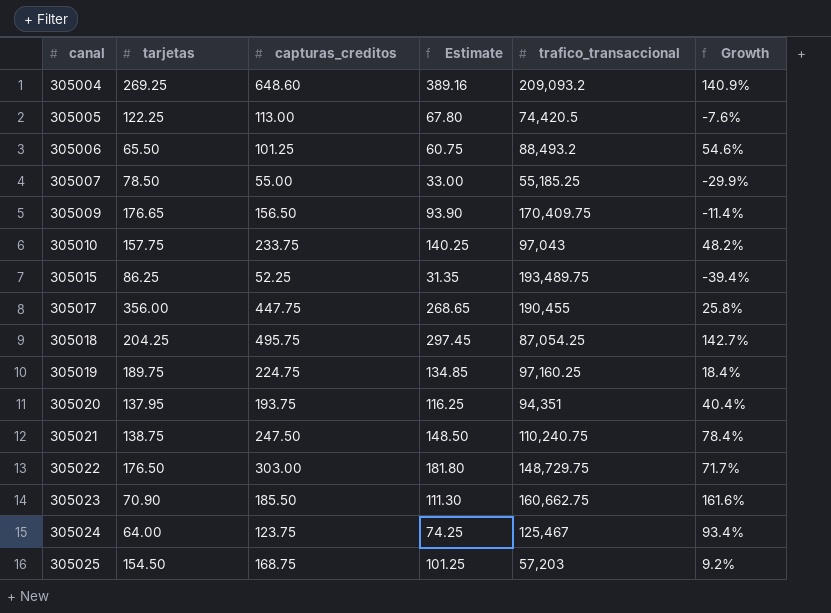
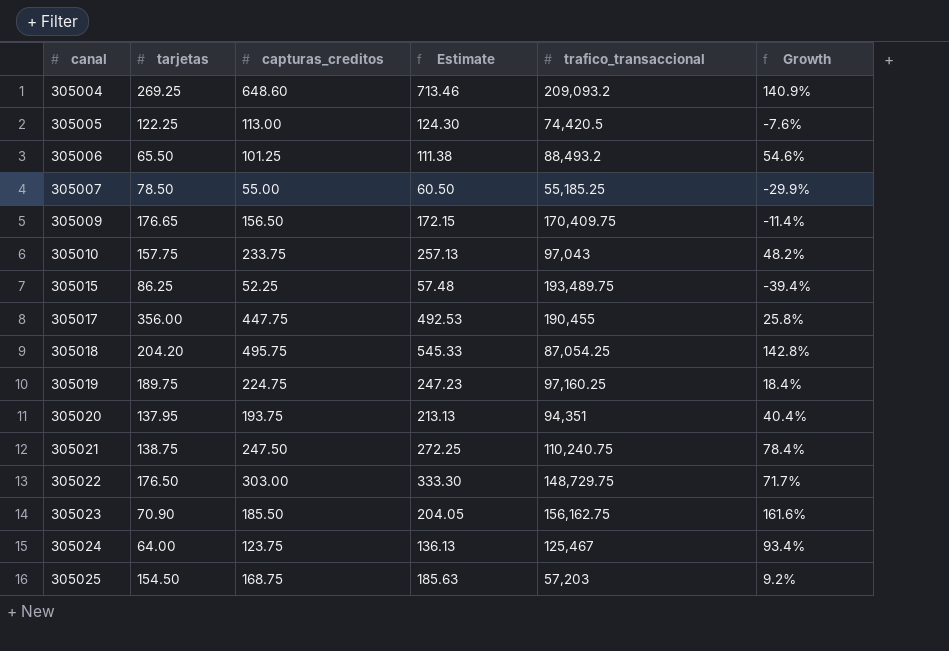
column Estimate | formula: [capturas_creditos] * 0.6 -> [capturas_creditos] * 1.1
305018 | tarjetas: 204.25 -> 204.20
305018 | Growth: 142.7% -> 142.8%
305023 | trafico_transaccional: 160,662.75 -> 156,162.75

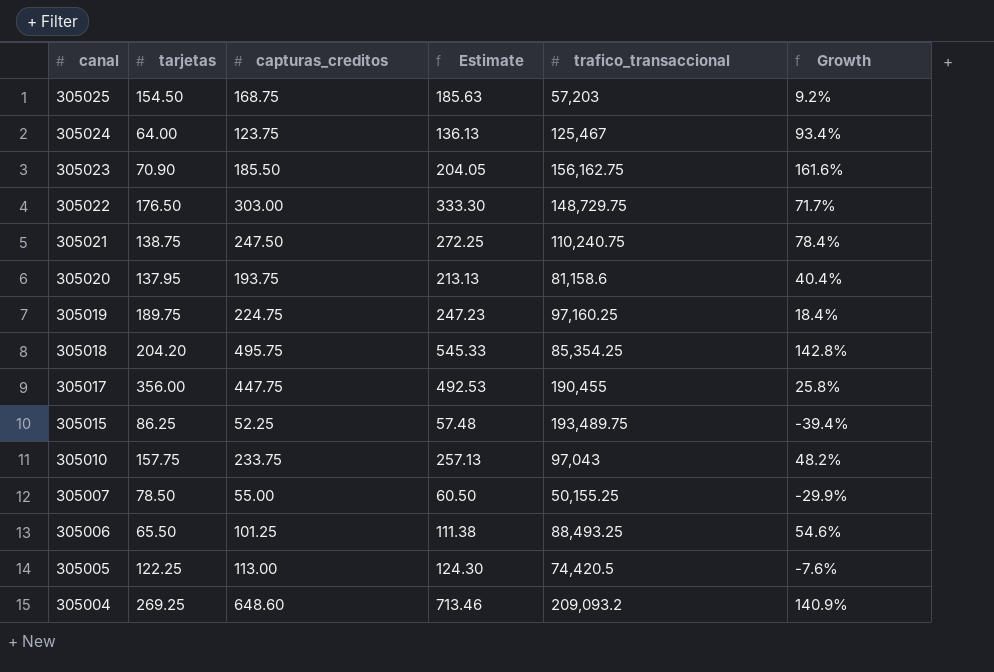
row order: canal ascending -> canal descending
row 305009: 176.65 | 156.50 | 172.15 | 170,409.75 | -11.4% -> none
305020 | trafico_transaccional: 94,351 -> 81,158.6
305018 | trafico_transaccional: 87,054.25 -> 85,354.25
305007 | trafico_transaccional: 55,185.25 -> 50,155.25
305006 | trafico_transaccional: 88,493.2 -> 88,493.25

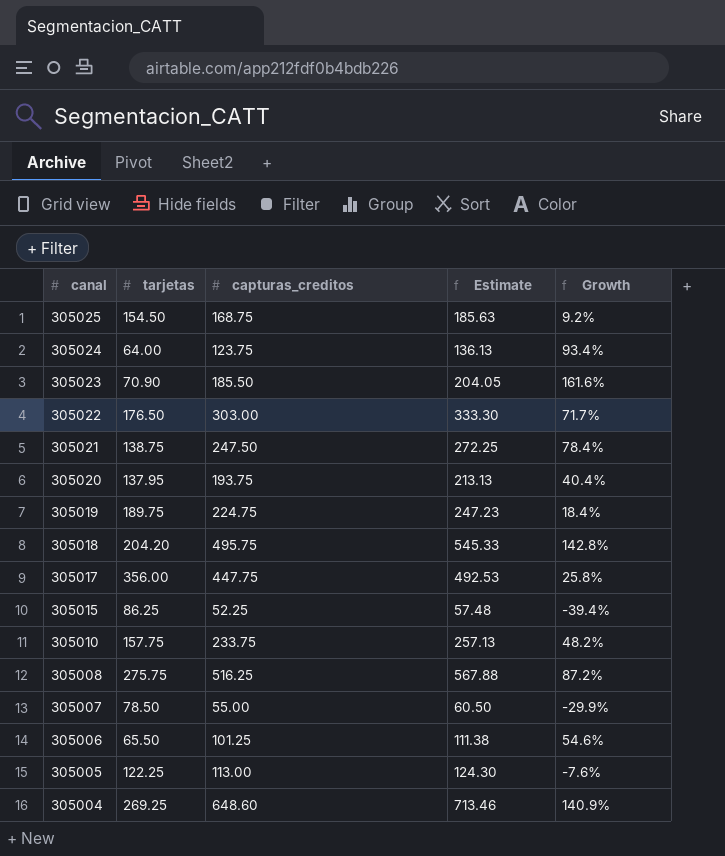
column trafico_transaccional | position: 5 -> none
row 305008: none -> 275.75 | 516.25 | 567.88 | 87.2%

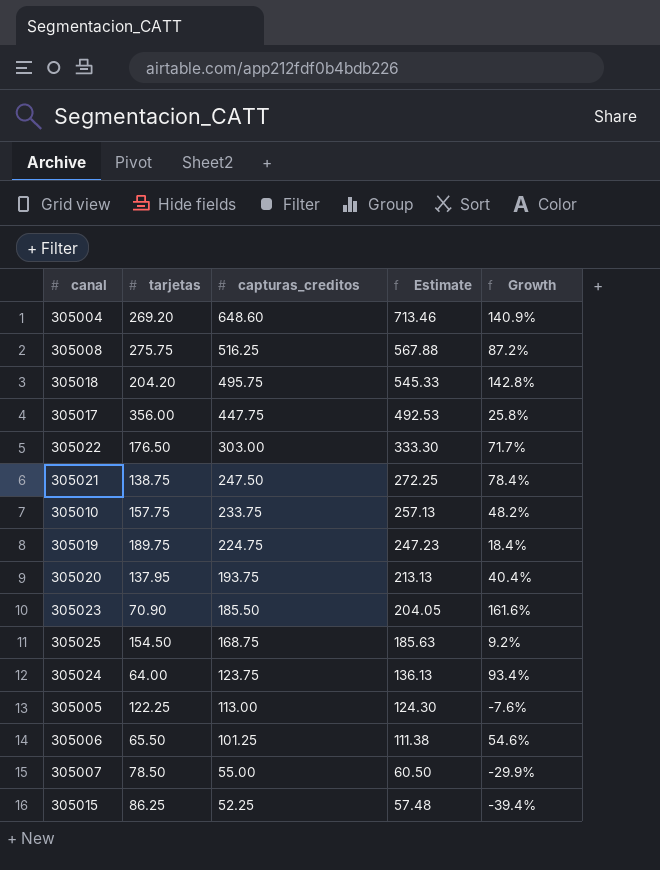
row order: canal descending -> capturas_creditos descending
305004 | tarjetas: 269.25 -> 269.20

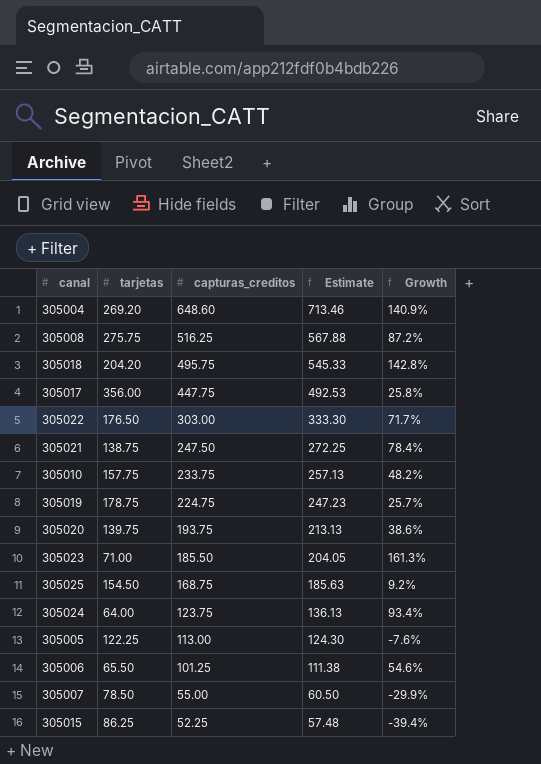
305019 | tarjetas: 189.75 -> 178.75
305019 | Growth: 18.4% -> 25.7%
305020 | tarjetas: 137.95 -> 139.75
305020 | Growth: 40.4% -> 38.6%
305023 | tarjetas: 70.90 -> 71.00
305023 | Growth: 161.6% -> 161.3%

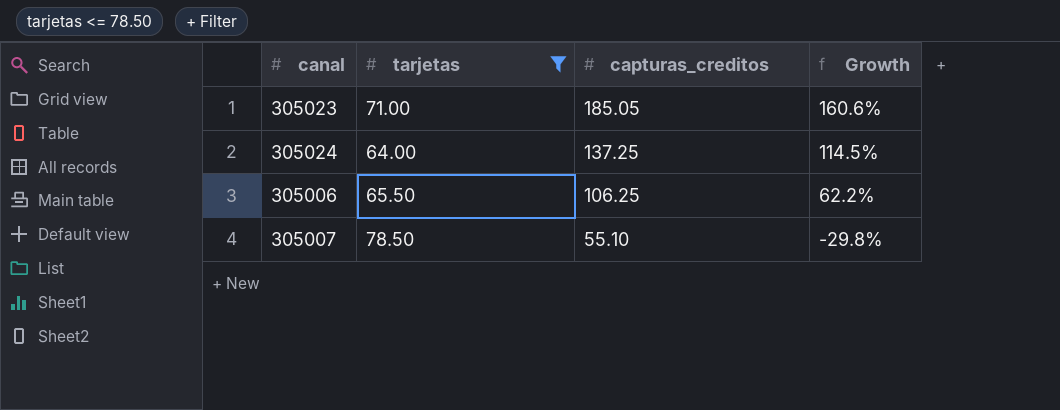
filter: none -> tarjetas <= 78.50
column Estimate | formula: [capturas_creditos] * 1.1 -> none
305023 | capturas_creditos: 185.50 -> 185.05
305023 | Growth: 161.3% -> 160.6%
305024 | capturas_creditos: 123.75 -> 137.25
305024 | Growth: 93.4% -> 114.5%
305006 | capturas_creditos: 101.25 -> 106.25
305006 | Growth: 54.6% -> 62.2%
305007 | capturas_creditos: 55.00 -> 55.10
305007 | Growth: -29.9% -> -29.8%

